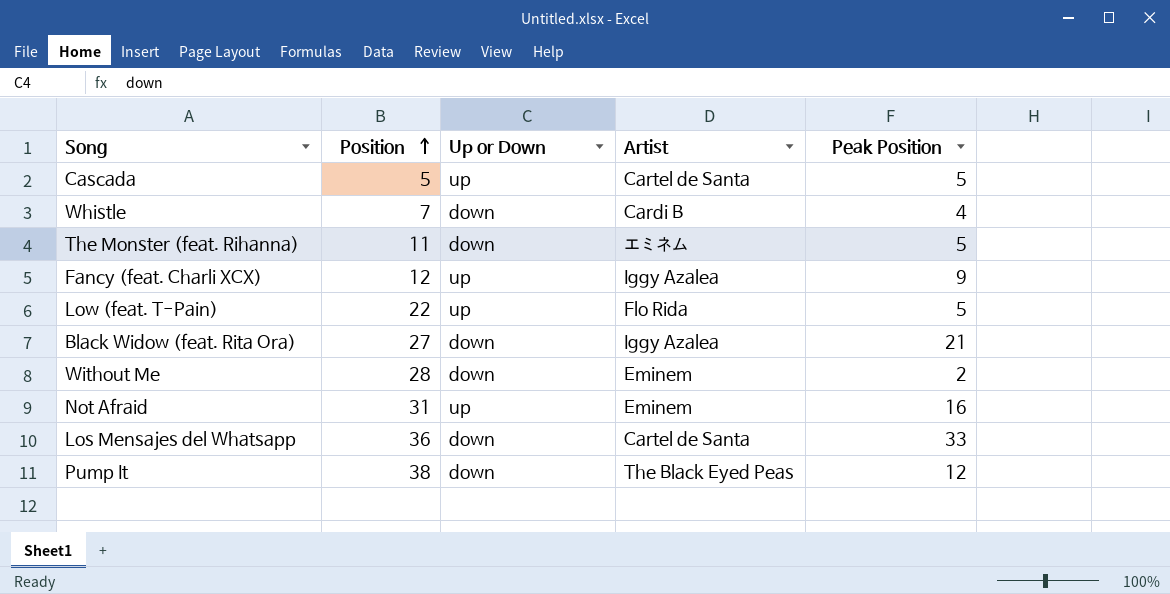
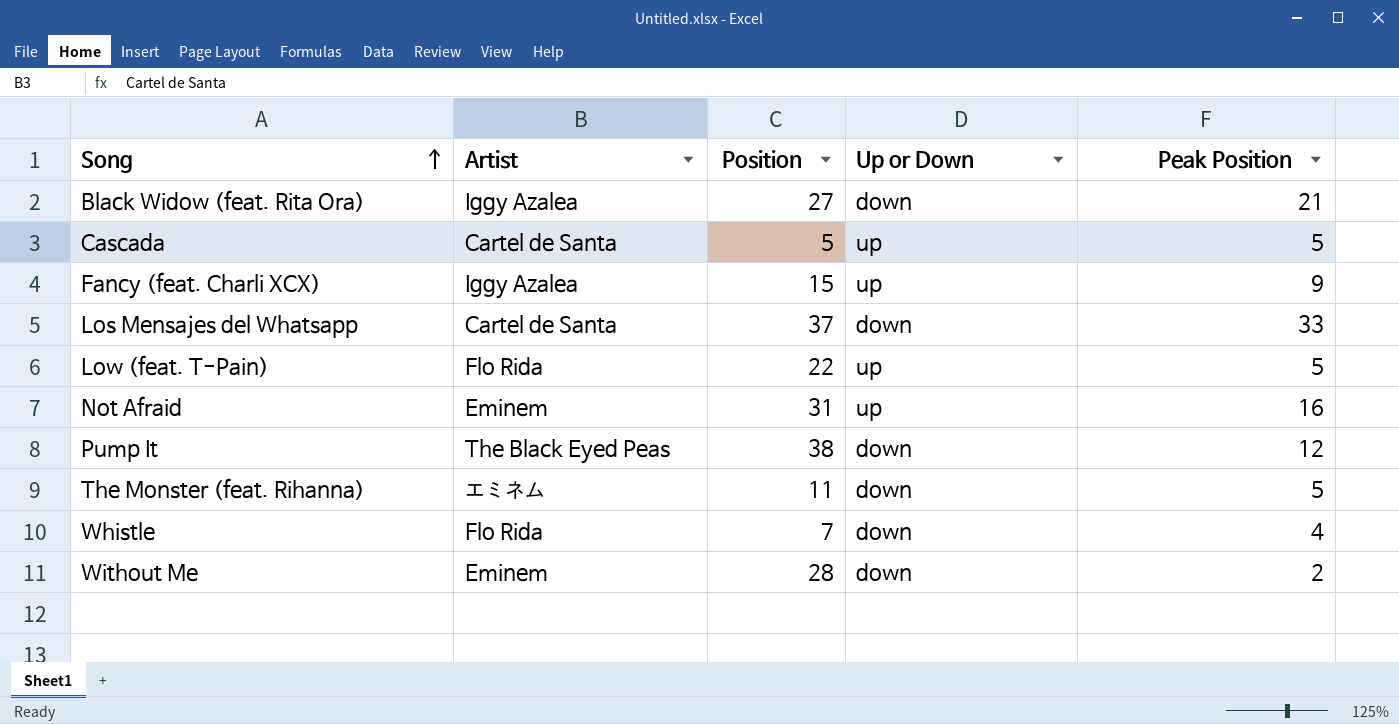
row order: Position ascending -> Song ascending
column Artist | position: 4 -> 2
Fancy (feat. Charli XCX) | Position: 12 -> 15
Los Mensajes del Whatsapp | Position: 36 -> 37
Whistle | Artist: Cardi B -> Flo Rida

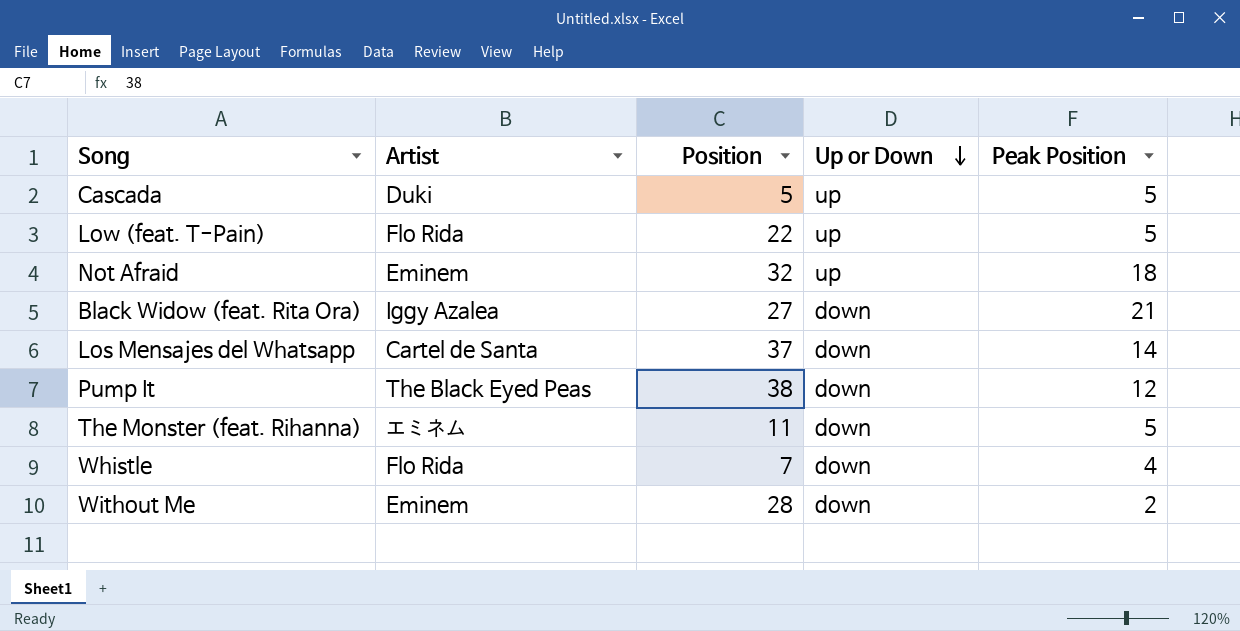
row order: Song ascending -> Up or Down descending
row Fancy (feat. Charli XCX): Iggy Azalea | 15 | up | 9 -> none
Cascada | Artist: Cartel de Santa -> Duki
Not Afraid | Position: 31 -> 32
Not Afraid | Peak Position: 16 -> 18
Los Mensajes del Whatsapp | Peak Position: 33 -> 14

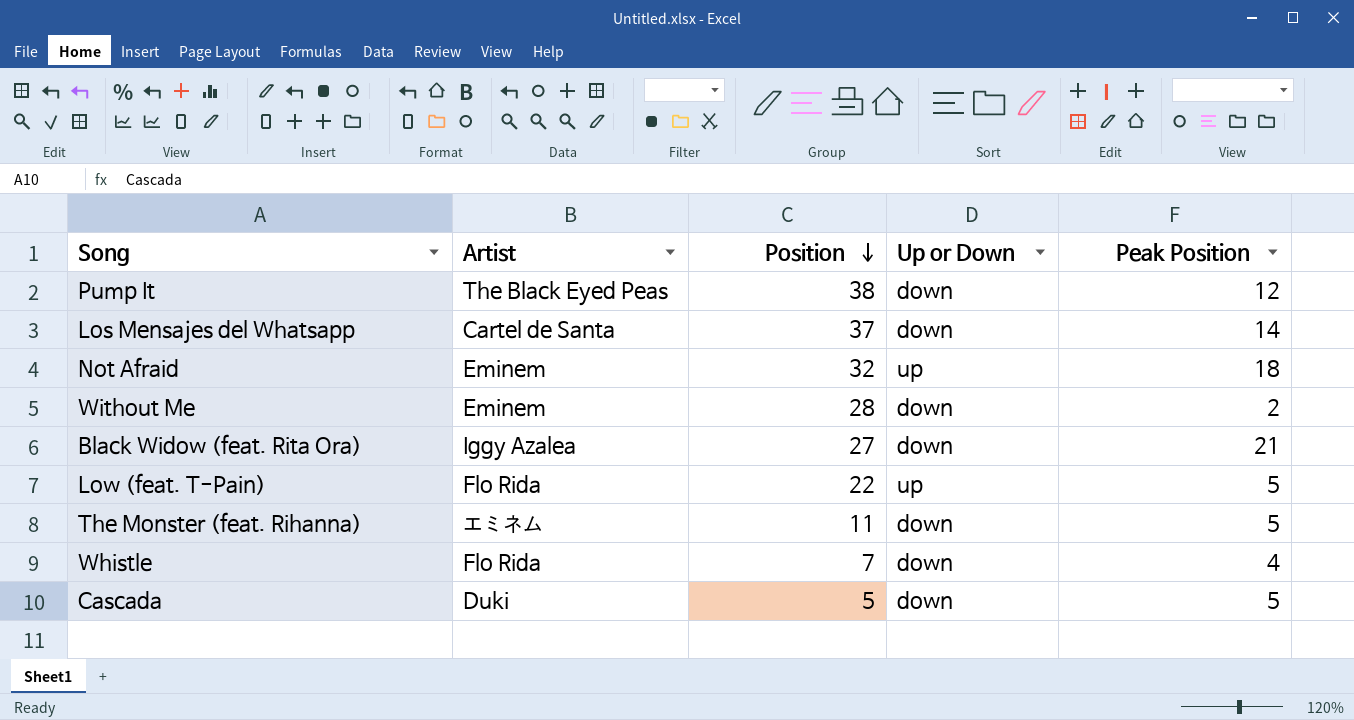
row order: Up or Down descending -> Position descending
Cascada | Up or Down: up -> down

